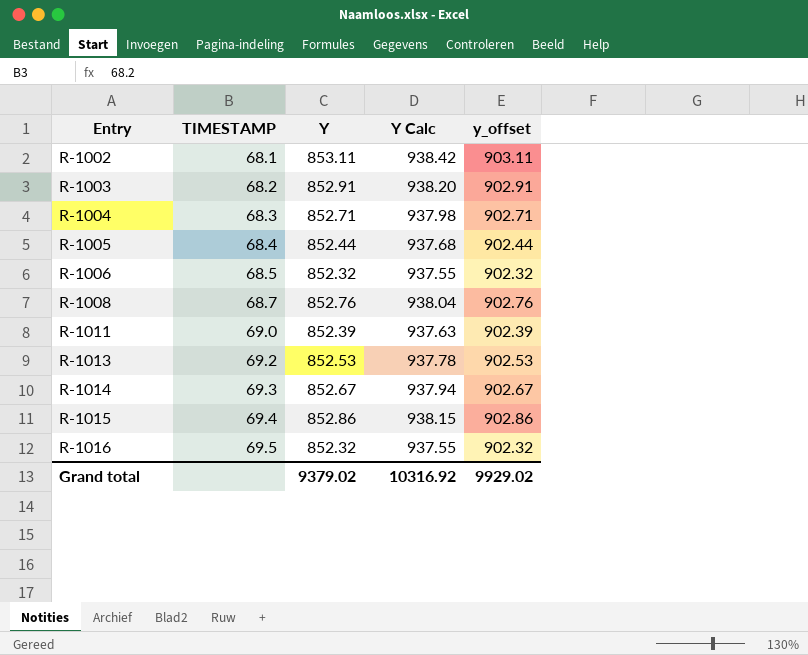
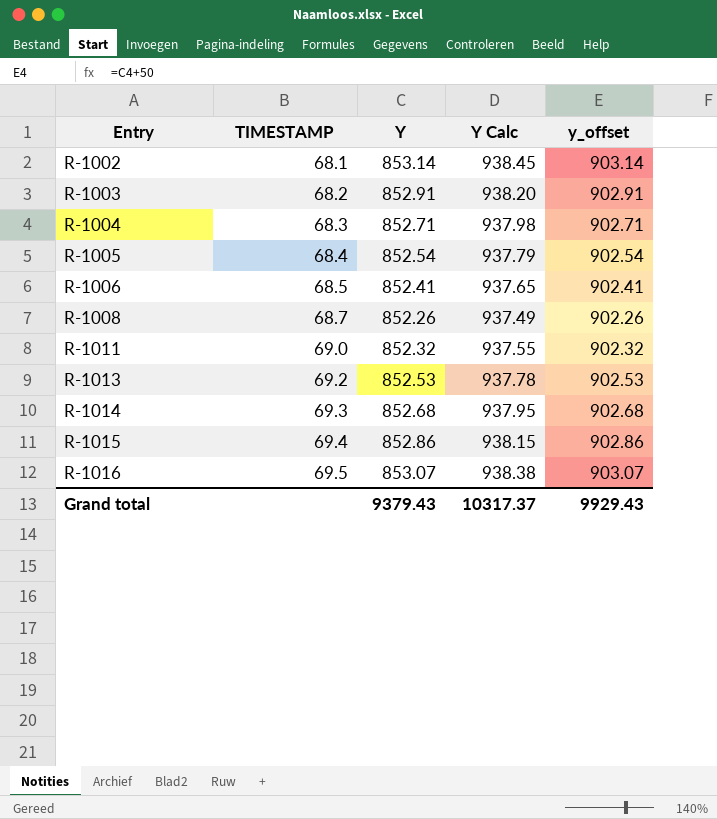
R-1002 | Y: 853.11 -> 853.14
R-1002 | Y Calc: 938.42 -> 938.45
R-1002 | y_offset: 903.11 -> 903.14
R-1005 | Y: 852.44 -> 852.54
R-1005 | Y Calc: 937.68 -> 937.79
R-1005 | y_offset: 902.44 -> 902.54
R-1006 | Y: 852.32 -> 852.41
R-1006 | Y Calc: 937.55 -> 937.65
R-1006 | y_offset: 902.32 -> 902.41
R-1008 | Y: 852.76 -> 852.26
R-1008 | Y Calc: 938.04 -> 937.49
R-1008 | y_offset: 902.76 -> 902.26
R-1011 | Y: 852.39 -> 852.32
R-1011 | Y Calc: 937.63 -> 937.55
R-1011 | y_offset: 902.39 -> 902.32
R-1014 | Y: 852.67 -> 852.68
R-1014 | Y Calc: 937.94 -> 937.95
R-1014 | y_offset: 902.67 -> 902.68
R-1016 | Y: 852.32 -> 853.07
R-1016 | Y Calc: 937.55 -> 938.38
R-1016 | y_offset: 902.32 -> 903.07
Grand total | Y: 9379.02 -> 9379.43
Grand total | Y Calc: 10316.92 -> 10317.37
Grand total | y_offset: 9929.02 -> 9929.43

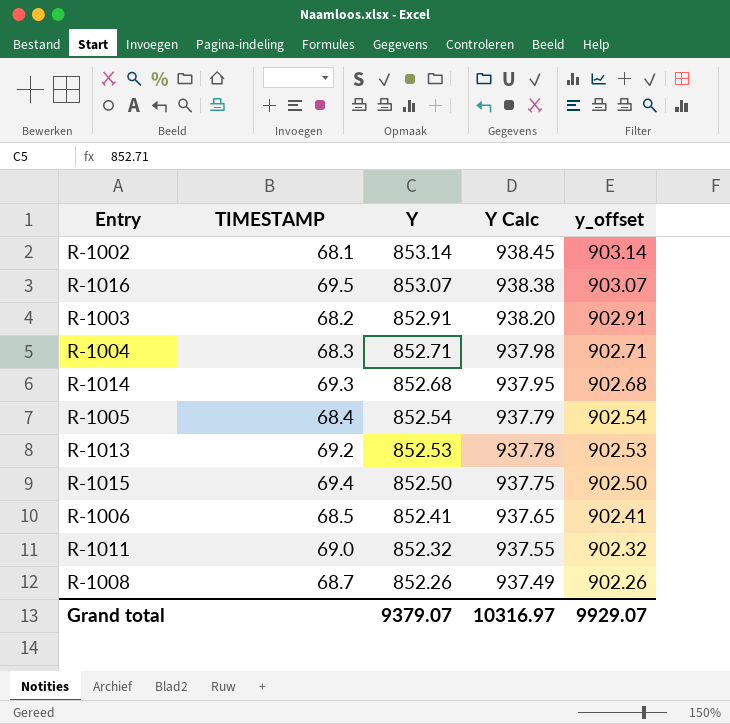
row order: Entry ascending -> Y descending
R-1015 | Y: 852.86 -> 852.50
R-1015 | Y Calc: 938.15 -> 937.75
R-1015 | y_offset: 902.86 -> 902.50
Grand total | Y: 9379.43 -> 9379.07
Grand total | Y Calc: 10317.37 -> 10316.97
Grand total | y_offset: 9929.43 -> 9929.07

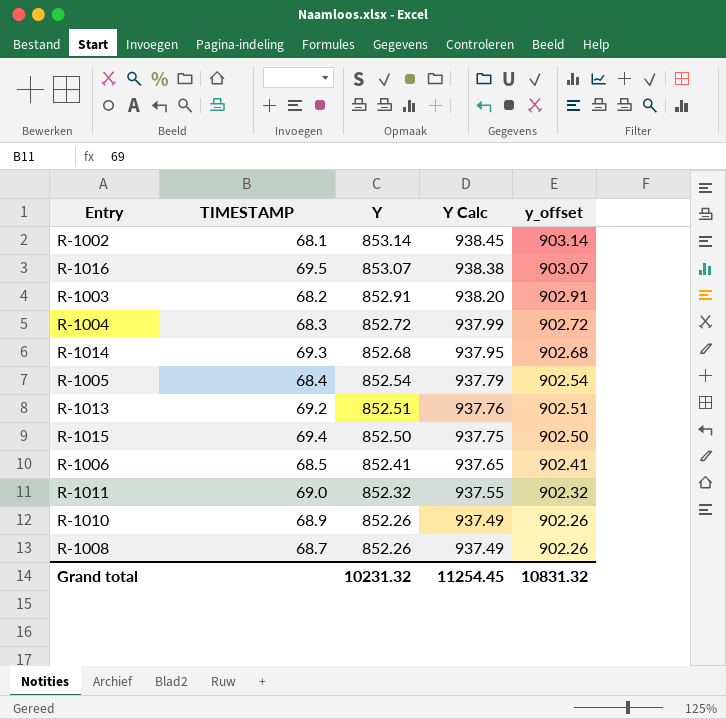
R-1004 | Y: 852.71 -> 852.72
R-1004 | Y Calc: 937.98 -> 937.99
R-1004 | y_offset: 902.71 -> 902.72
R-1013 | Y: 852.53 -> 852.51
R-1013 | Y Calc: 937.78 -> 937.76
R-1013 | y_offset: 902.53 -> 902.51
row R-1010: none -> 68.9 | 852.26 | 937.49 | 902.26
Grand total | Y: 9379.07 -> 10231.32
Grand total | Y Calc: 10316.97 -> 11254.45
Grand total | y_offset: 9929.07 -> 10831.32

